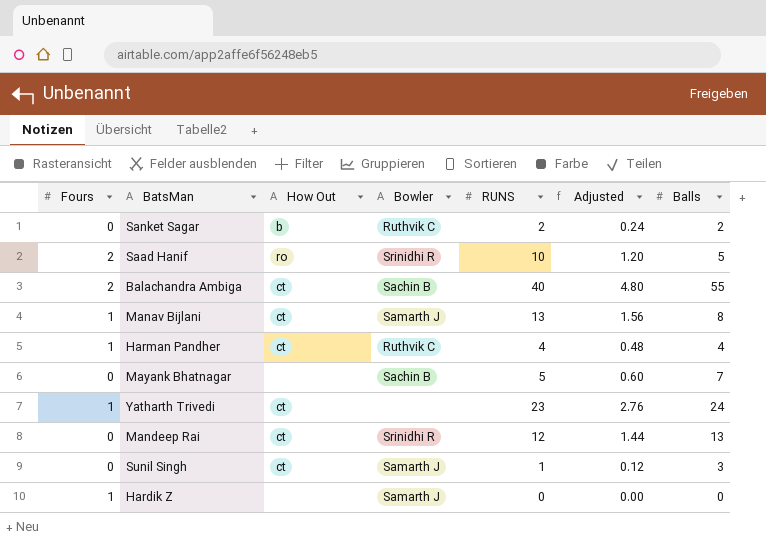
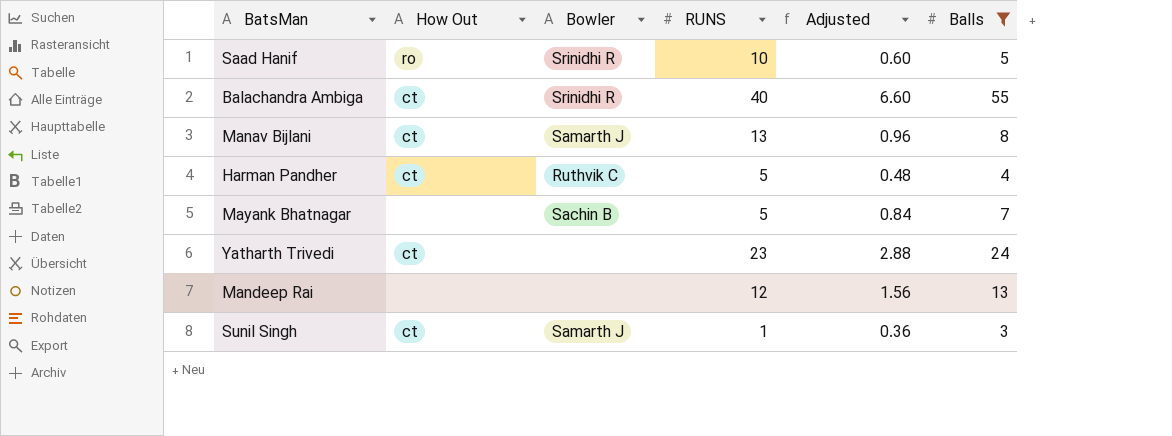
filter: none -> Balls >= 3
column Fours | position: 1 -> none
column Adjusted | formula: [RUNS] * 0.12 -> [Balls] * 0.12
Balachandra Ambiga | Bowler: Sachin B -> Srinidhi R
Harman Pandher | RUNS: 4 -> 5
Mandeep Rai | How Out: ct -> none
Mandeep Rai | Bowler: Srinidhi R -> none

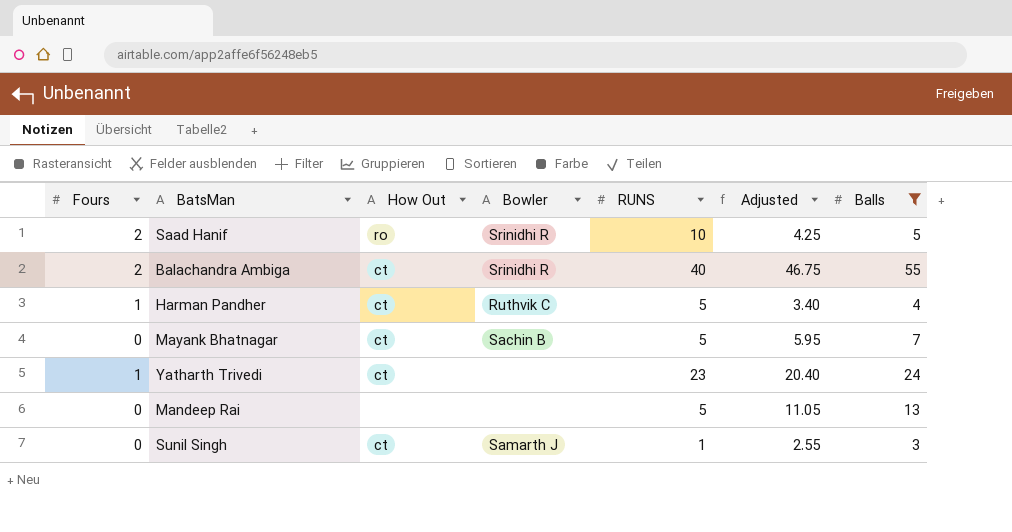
column Fours | position: none -> 1
column Adjusted | formula: [Balls] * 0.12 -> [Balls] * 0.85
row Manav Bijlani: ct | Samarth J | 13 | 0.96 | 8 -> none
Mayank Bhatnagar | How Out: none -> ct
Mandeep Rai | RUNS: 12 -> 5

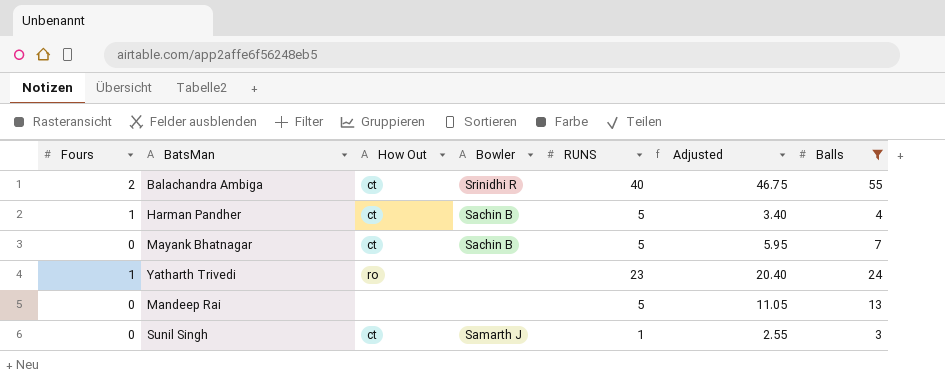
row Saad Hanif: 2 | ro | Srinidhi R | 10 | 4.25 | 5 -> none
Harman Pandher | Bowler: Ruthvik C -> Sachin B
Yatharth Trivedi | How Out: ct -> ro

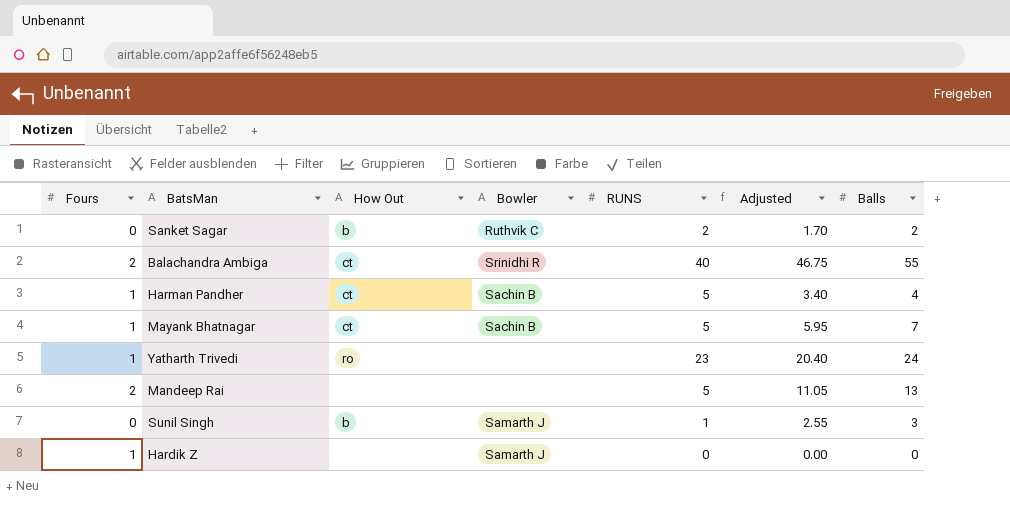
filter: Balls >= 3 -> none
Mayank Bhatnagar | Fours: 0 -> 1
Mandeep Rai | Fours: 0 -> 2
Sunil Singh | How Out: ct -> b

